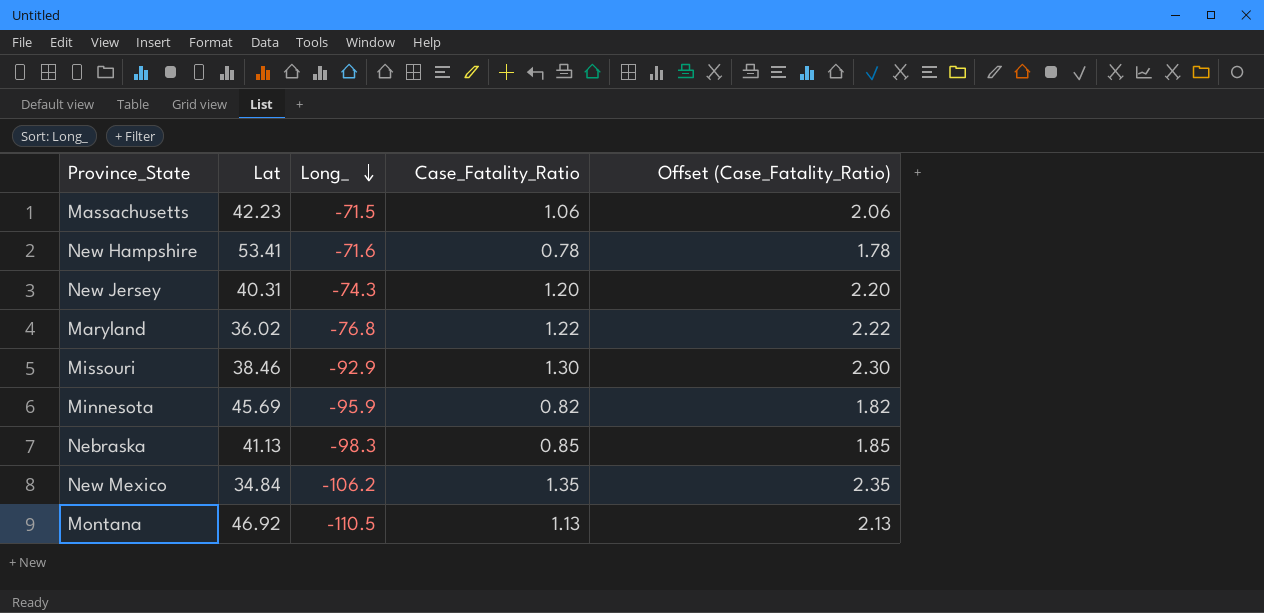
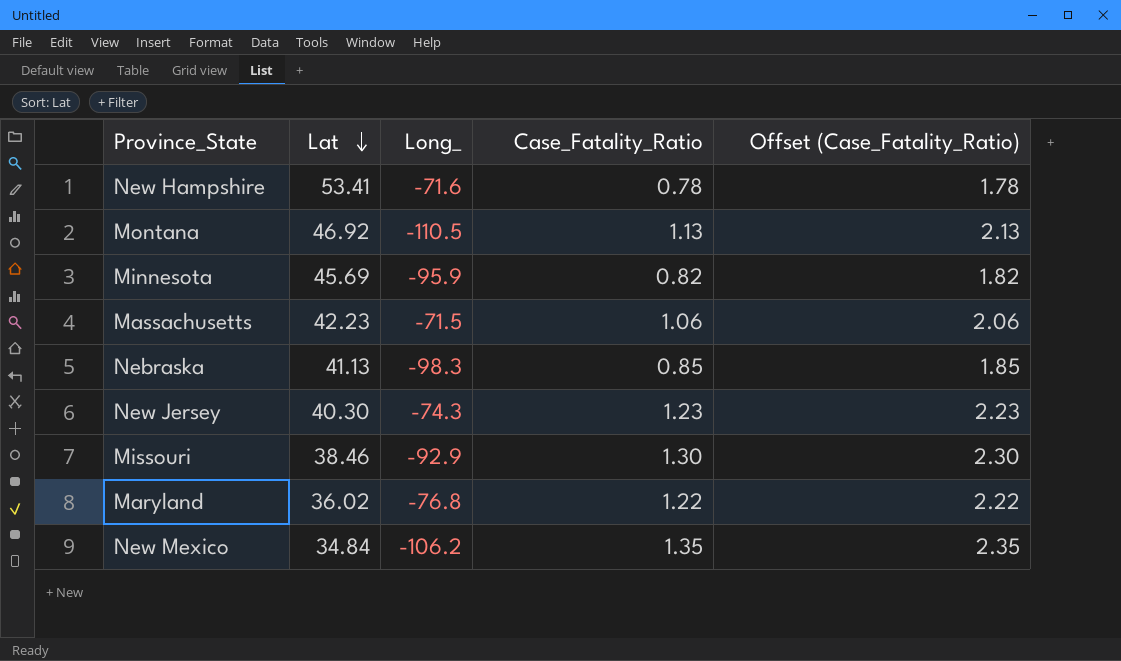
row order: Long_ descending -> Lat descending
New Jersey | Lat: 40.31 -> 40.30
New Jersey | Case_Fatality_Ratio: 1.20 -> 1.23
New Jersey | Offset (Case_Fatality_Ratio): 2.20 -> 2.23

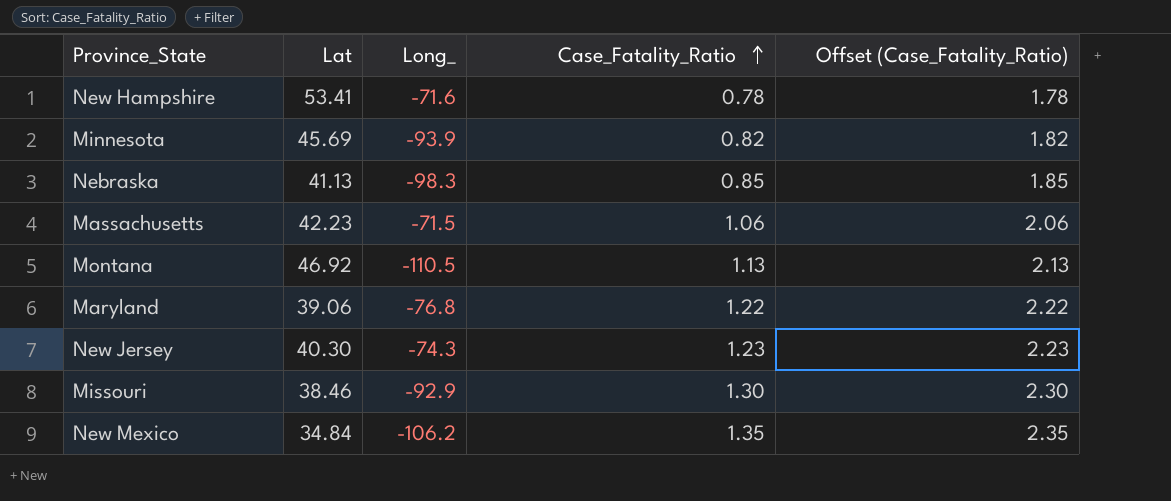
row order: Lat descending -> Case_Fatality_Ratio ascending
Minnesota | Long_: -95.9 -> -93.9
Maryland | Lat: 36.02 -> 39.06

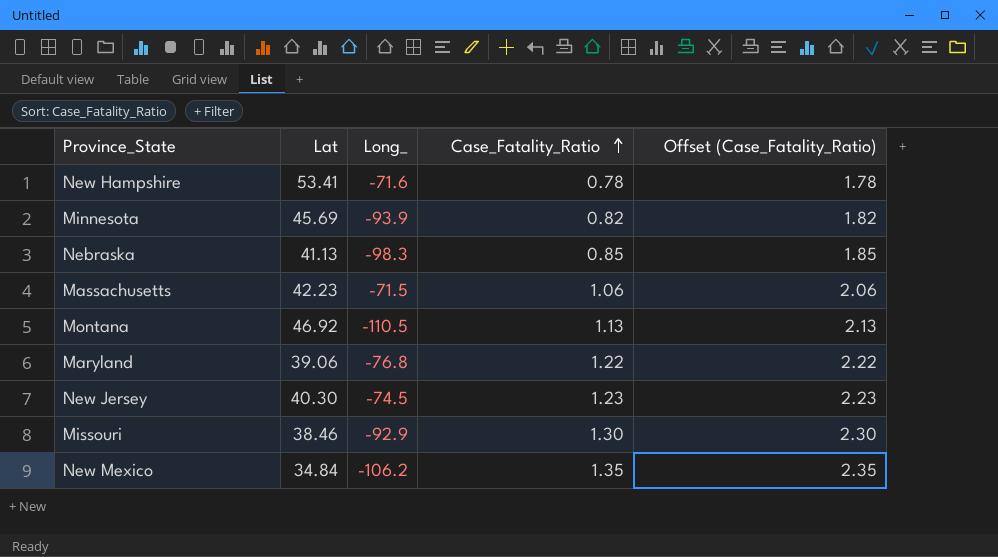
New Jersey | Long_: -74.3 -> -74.5

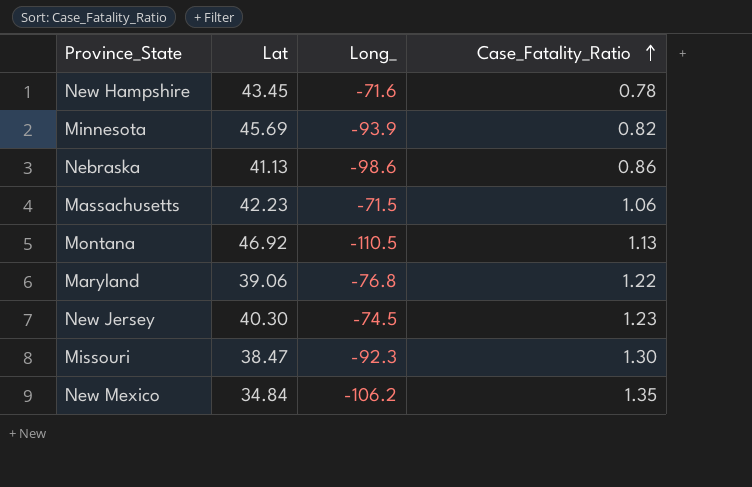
column Offset (Case_Fatality_Ratio) | formula: [Case_Fatality_Ratio] + 1 -> none
New Hampshire | Lat: 53.41 -> 43.45
Nebraska | Long_: -98.3 -> -98.6
Nebraska | Case_Fatality_Ratio: 0.85 -> 0.86
Missouri | Lat: 38.46 -> 38.47
Missouri | Long_: -92.9 -> -92.3

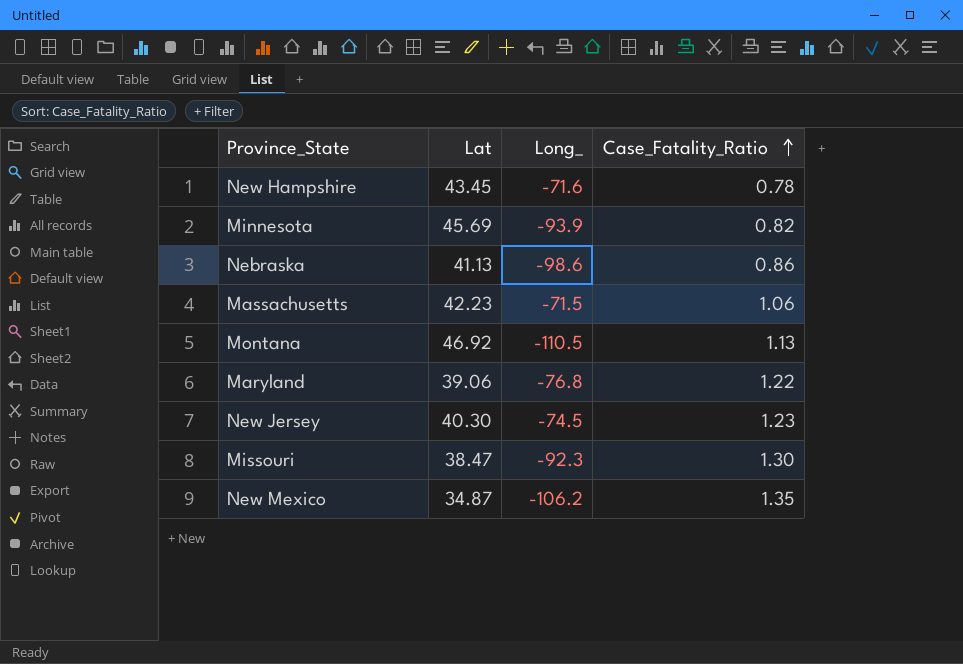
New Mexico | Lat: 34.84 -> 34.87

